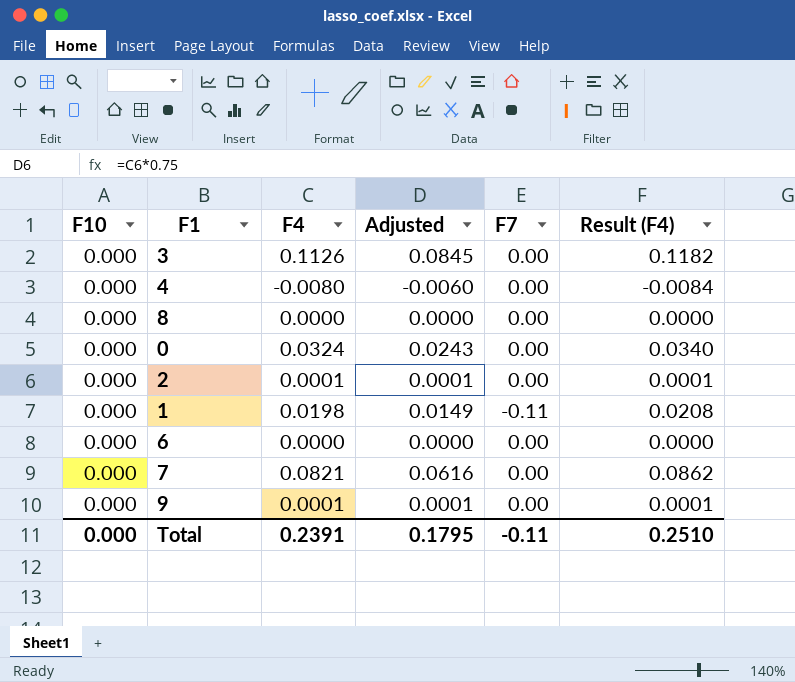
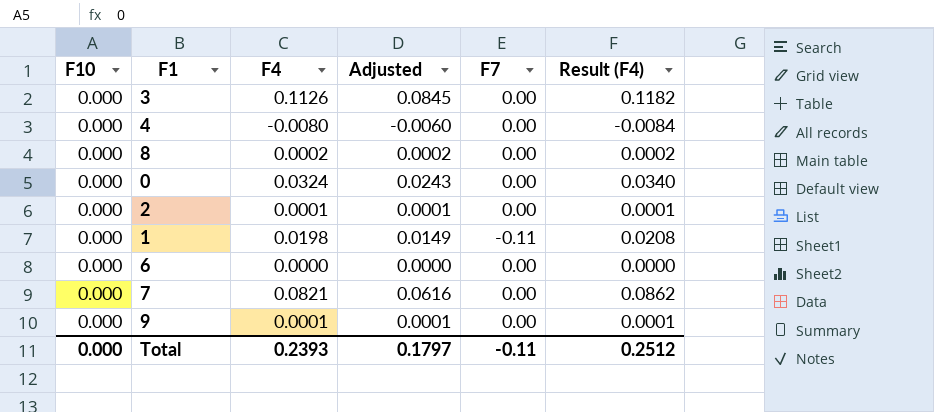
8 | F4: 0.0000 -> 0.0002
8 | Adjusted: 0.0000 -> 0.0002
8 | Result (F4): 0.0000 -> 0.0002
Total | F4: 0.2391 -> 0.2393
Total | Adjusted: 0.1795 -> 0.1797
Total | Result (F4): 0.2510 -> 0.2512

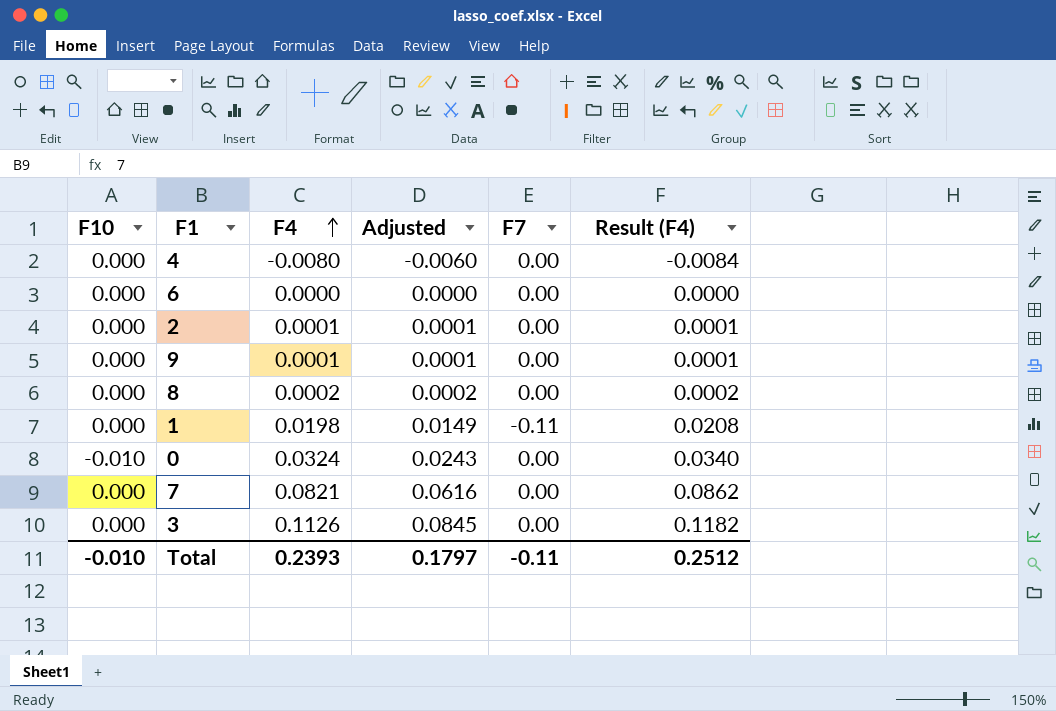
row order: none -> F4 ascending
0 | F10: 0.000 -> -0.010
Total | F10: 0.000 -> -0.010

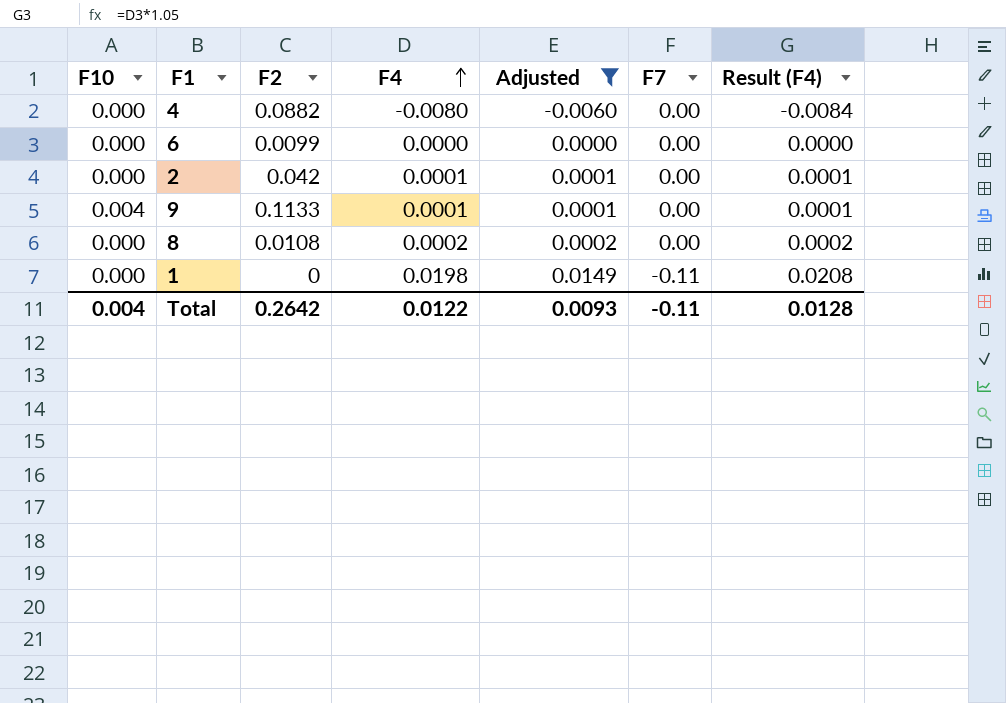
filter: none -> Adjusted <= 0.0149
column F2 | position: none -> 3
9 | F10: 0.000 -> 0.004
Total | F10: -0.010 -> 0.004
Total | F4: 0.2393 -> 0.0122
Total | Adjusted: 0.1797 -> 0.0093
Total | Result (F4): 0.2512 -> 0.0128

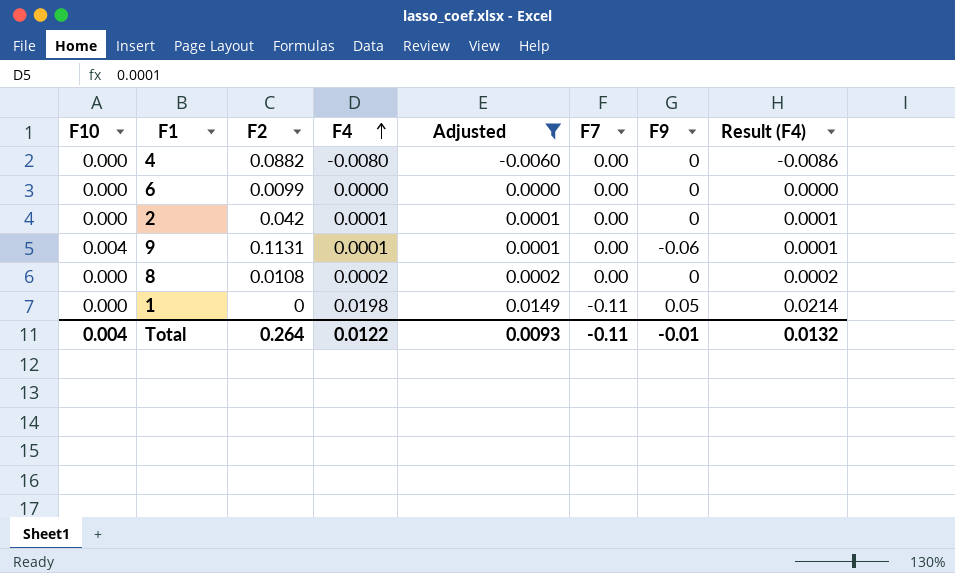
column F9 | position: none -> 7
column Result (F4) | formula: [F4] * 1.05 -> [F4] * 1.08
9 | F2: 0.1133 -> 0.1131
Total | F2: 0.2642 -> 0.264
Total | Result (F4): 0.0128 -> 0.0132

